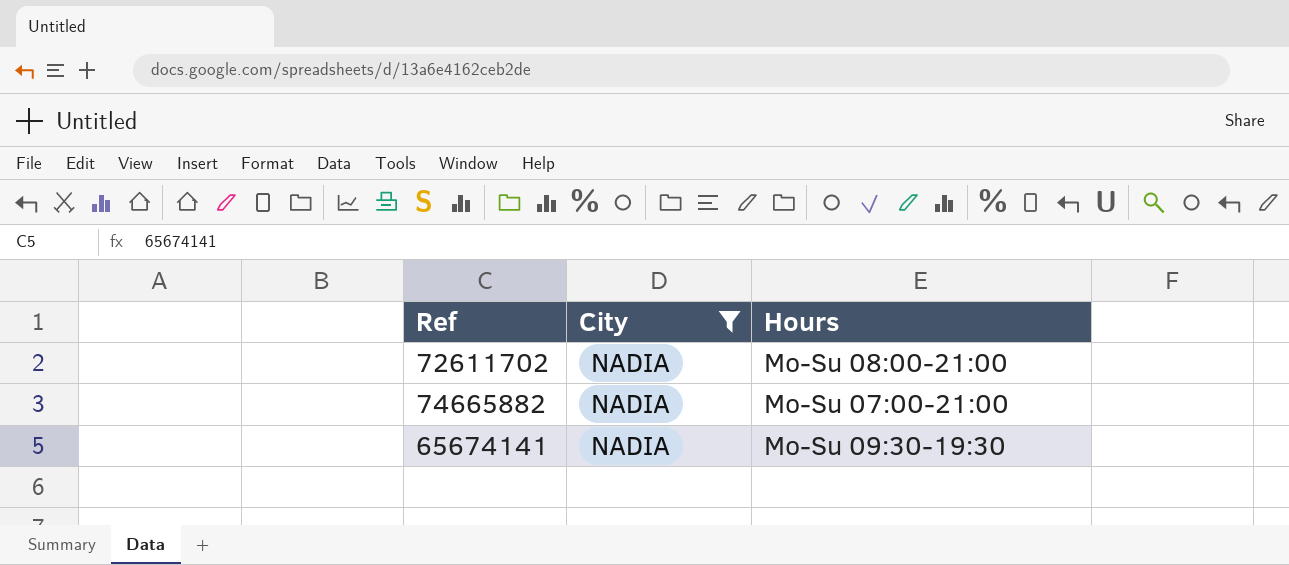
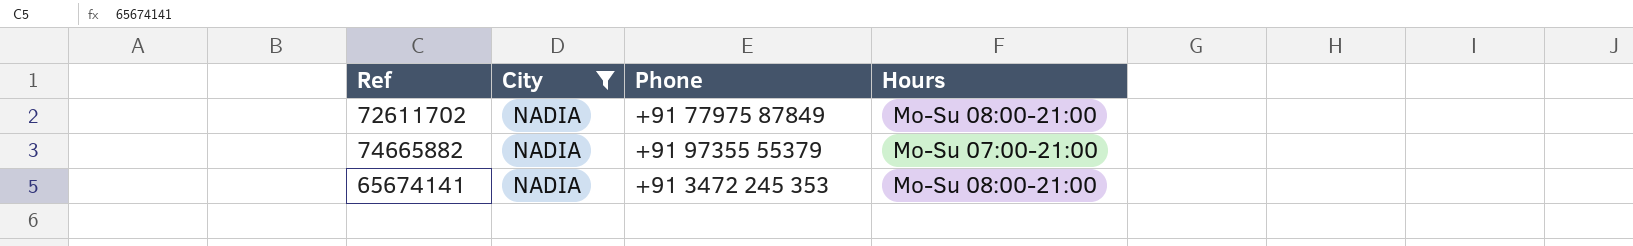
column Phone | position: none -> 3
65674141 | Hours: Mo-Su 09:30-19:30 -> Mo-Su 08:00-21:00

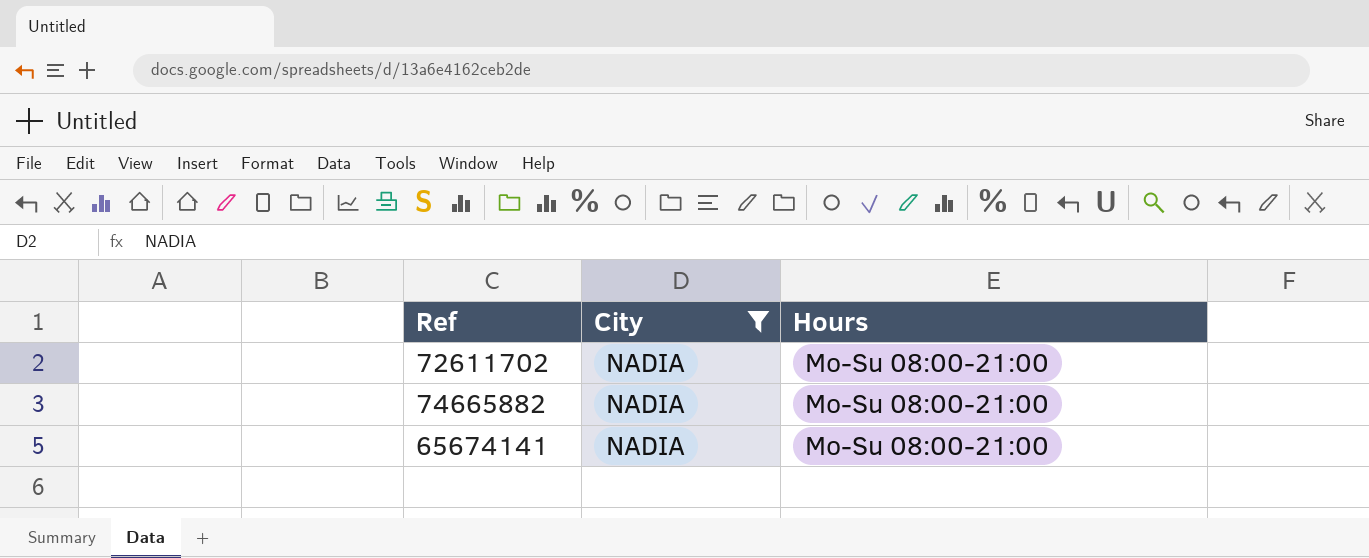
column Phone | position: 3 -> none
74665882 | Hours: Mo-Su 07:00-21:00 -> Mo-Su 08:00-21:00

